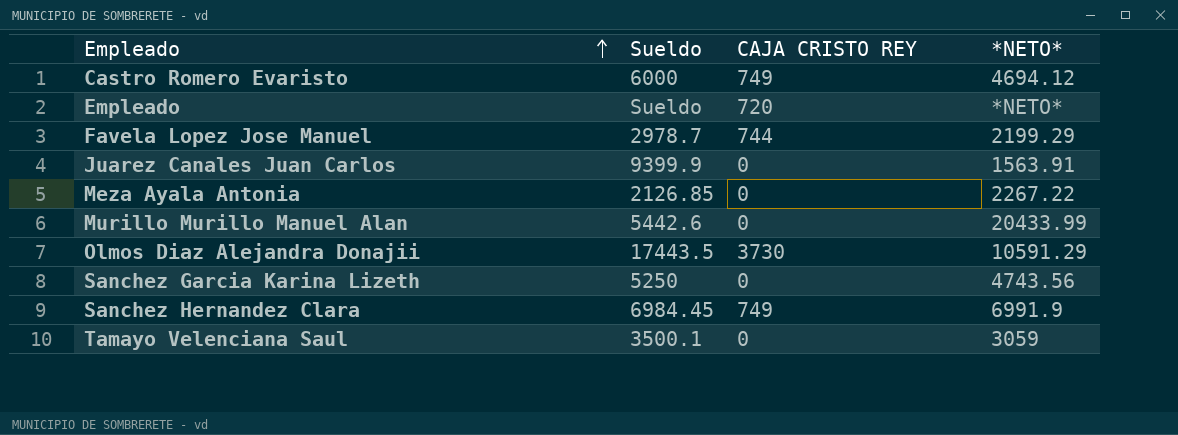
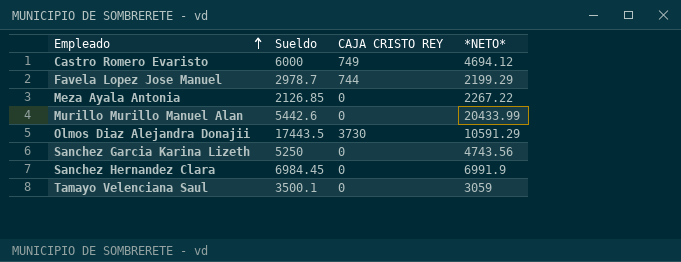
row Empleado: Sueldo | 720 | *NETO* -> none
row Juarez Canales Juan Carlos: 9399.9 | 0 | 1563.91 -> none
Sanchez Hernandez Clara | CAJA CRISTO REY: 749 -> 0

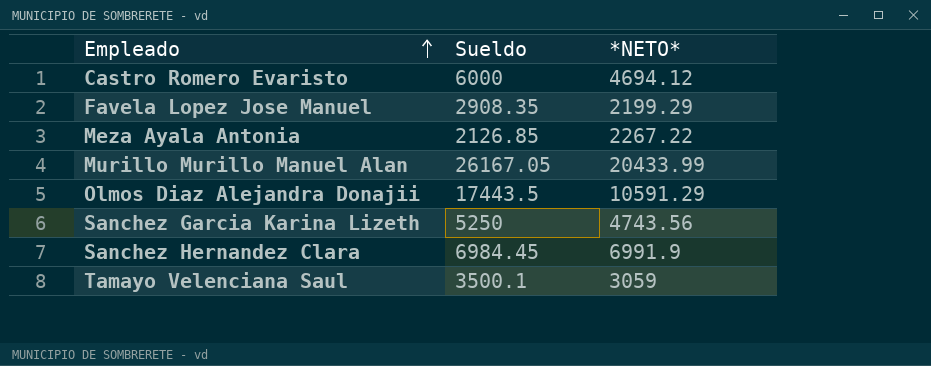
column CAJA CRISTO REY | position: 3 -> none
Favela Lopez Jose Manuel | Sueldo: 2978.7 -> 2908.35
Murillo Murillo Manuel Alan | Sueldo: 5442.6 -> 26167.05

